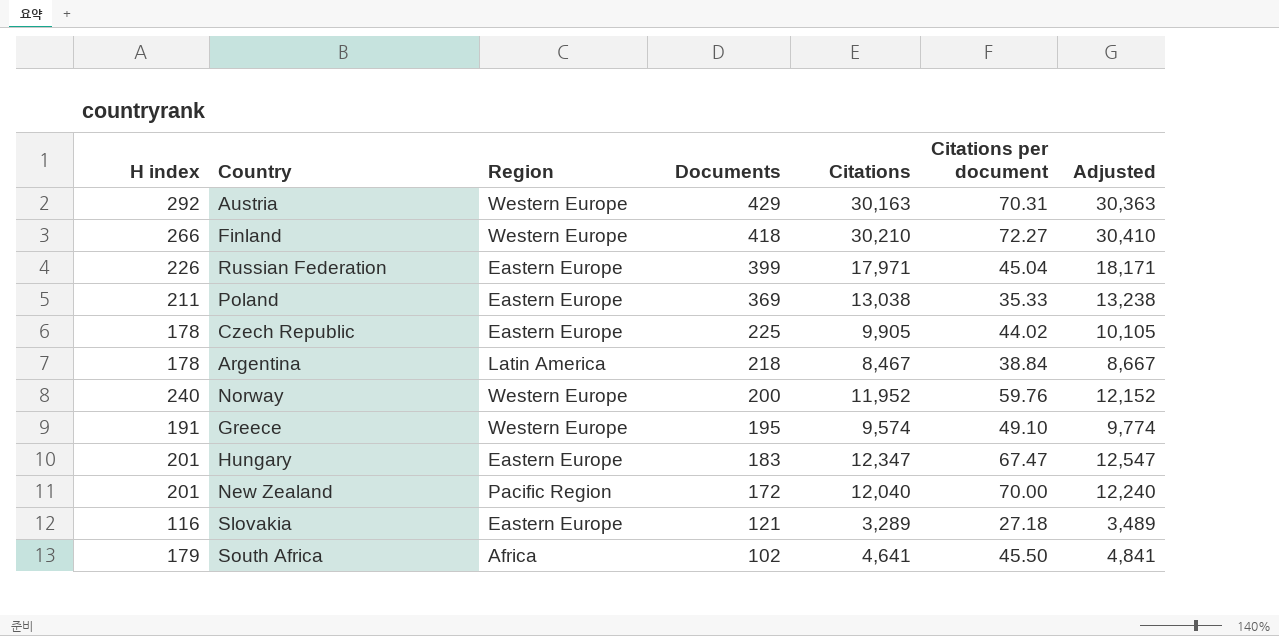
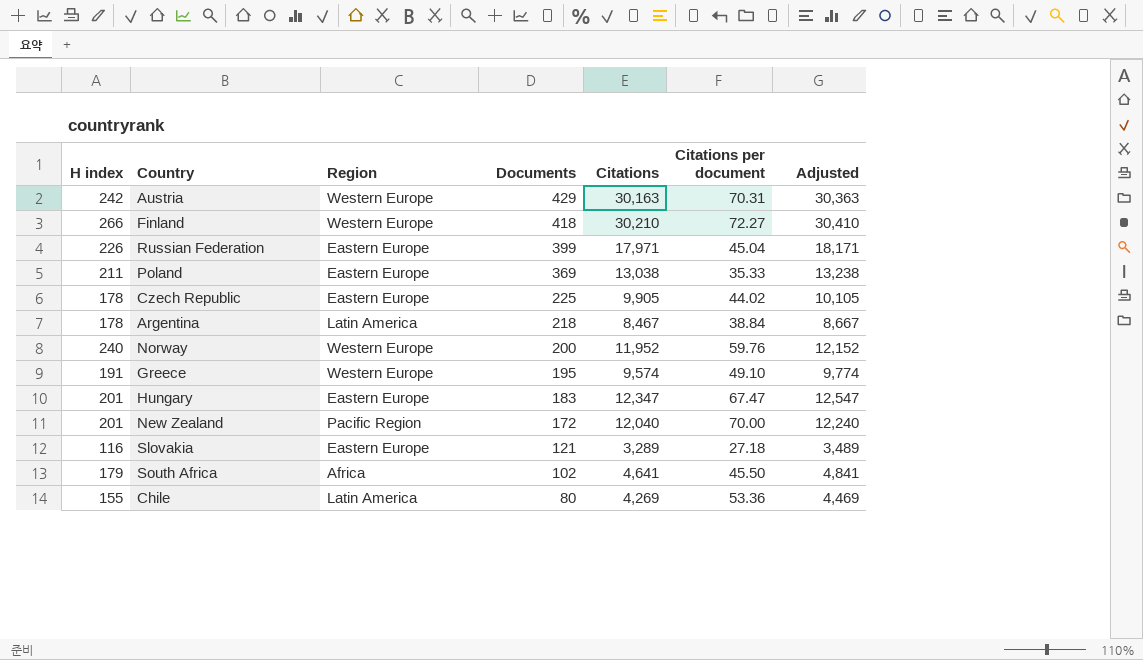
Austria | H index: 292 -> 242
row Chile: none -> 155 | Latin America | 80 | 4,269 | 53.36 | 4,469

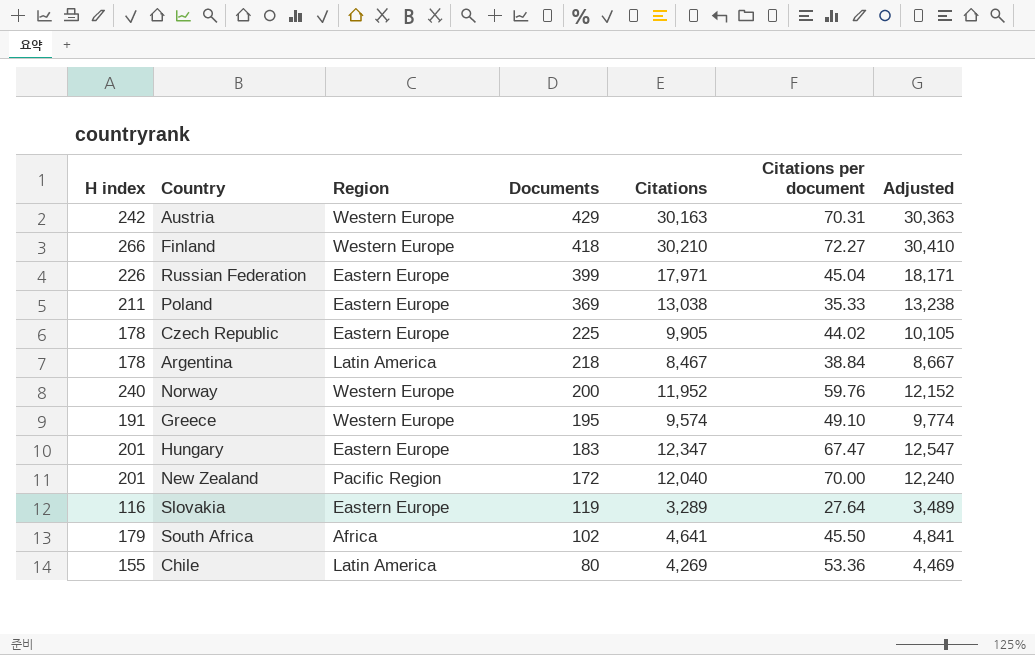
Slovakia | Documents: 121 -> 119
Slovakia | Citations per document: 27.18 -> 27.64

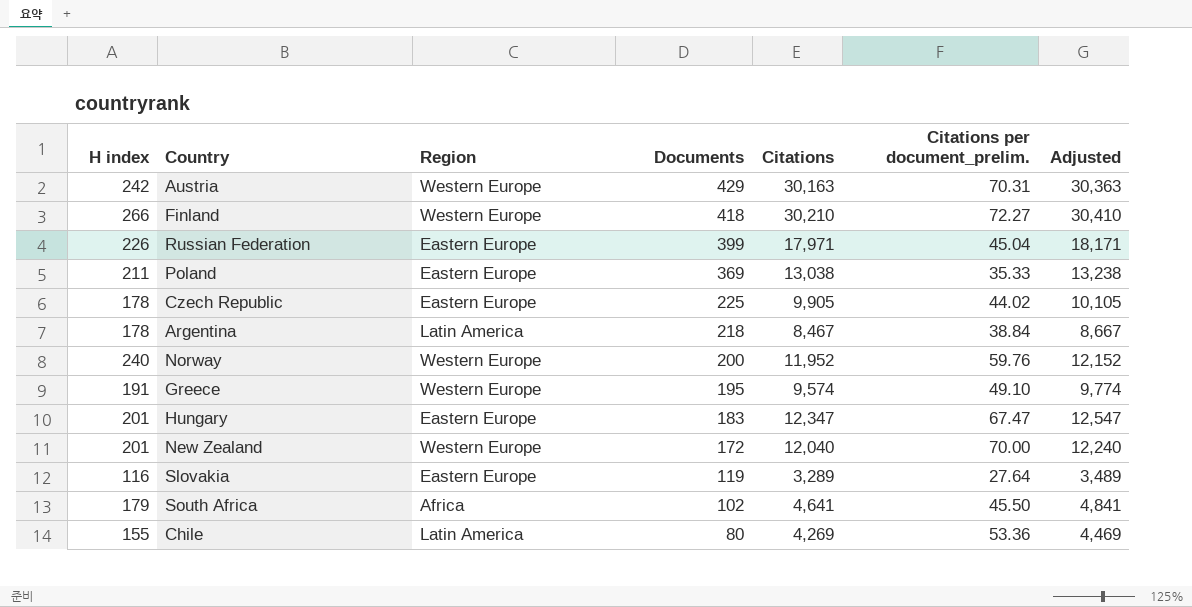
column name: Citations per document -> Citations per document_prelim.
New Zealand | Region: Pacific Region -> Western Europe

